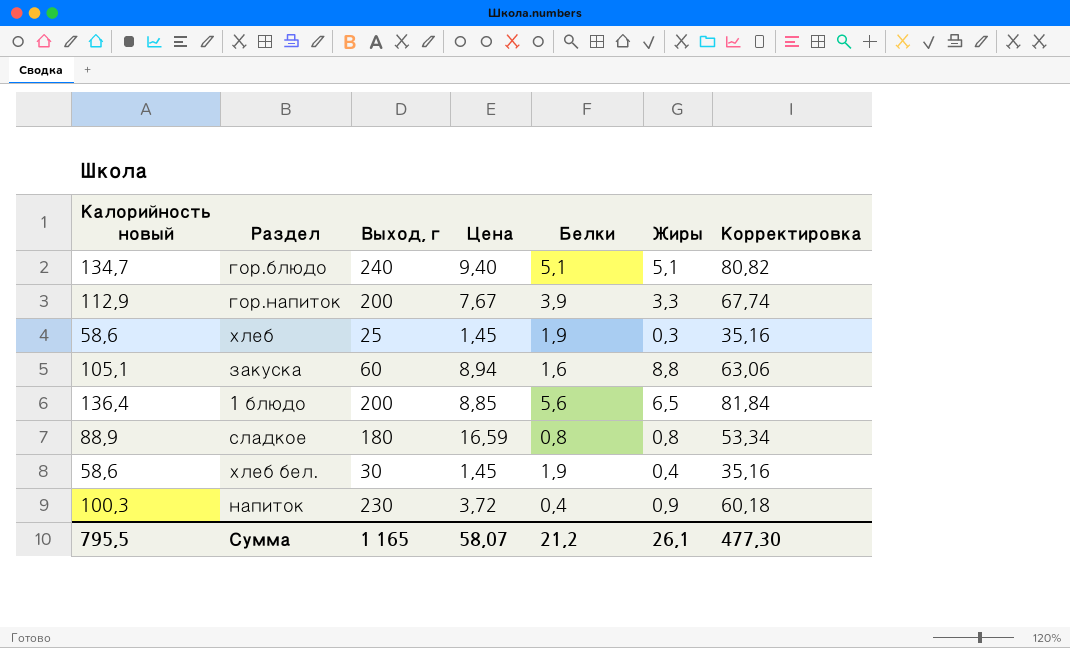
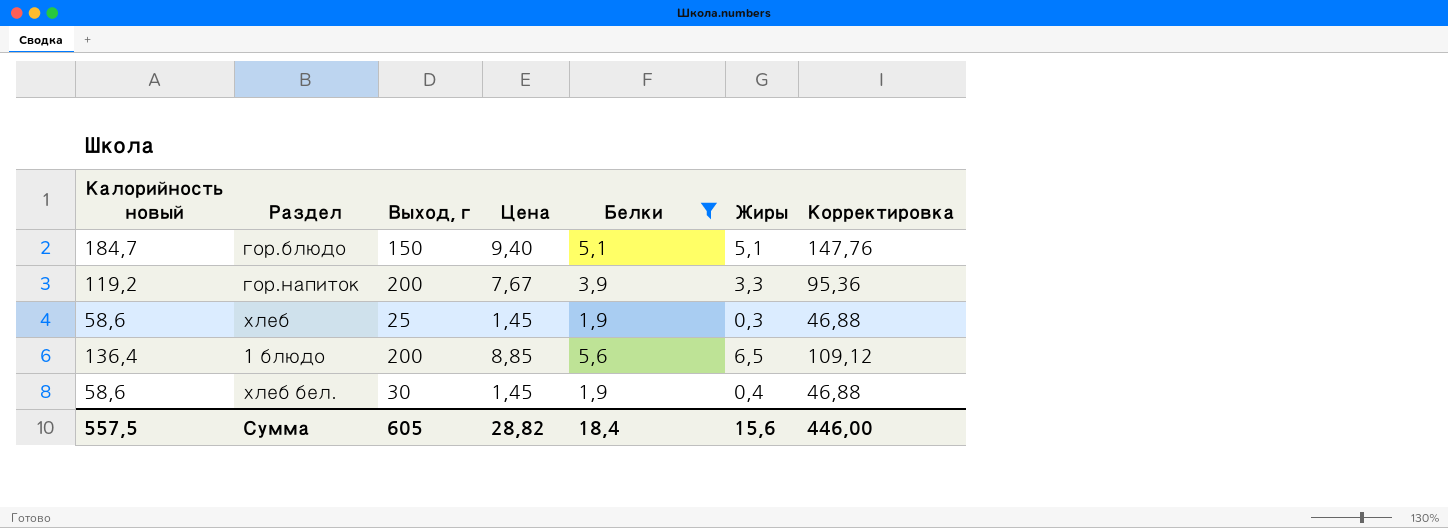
filter: none -> Белки >= 1,9
column Корректировка | formula: [Калорийность новый] * 0,6 -> [Калорийность новый] * 0,8
гор.блюдо | Калорийность новый: 134,7 -> 184,7
гор.блюдо | Выход, г: 240 -> 150
гор.напиток | Калорийность новый: 112,9 -> 119,2
Сумма | Калорийность новый: 795,5 -> 557,5
Сумма | Выход, г: 1 165 -> 605
Сумма | Цена: 58,07 -> 28,82
Сумма | Белки: 21,2 -> 18,4
Сумма | Жиры: 26,1 -> 15,6
Сумма | Корректировка: 477,30 -> 446,00

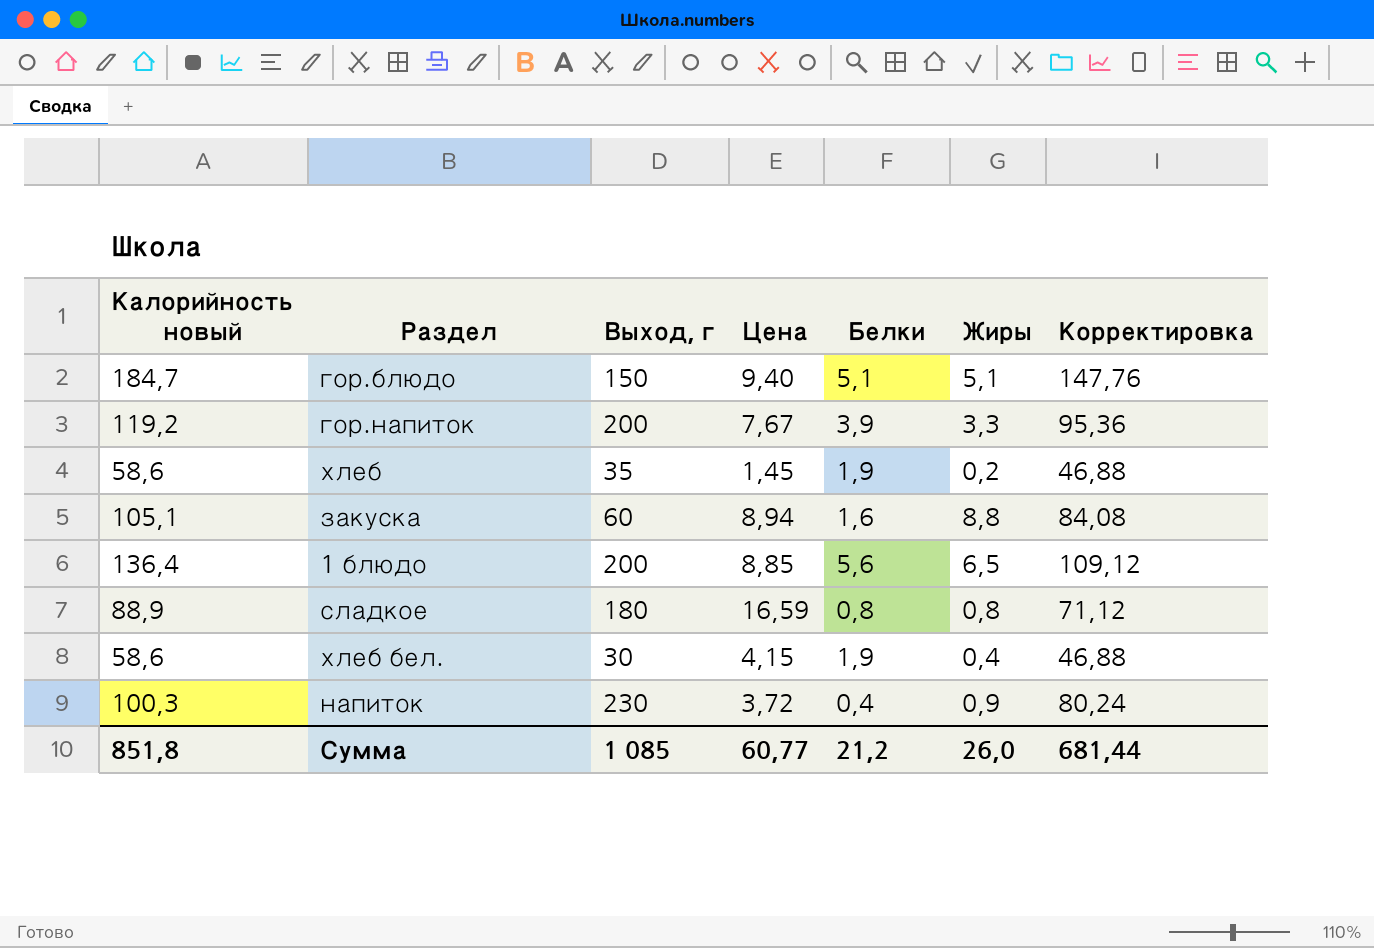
filter: Белки >= 1,9 -> none
хлеб | Выход, г: 25 -> 35
хлеб | Жиры: 0,3 -> 0,2
хлеб бел. | Цена: 1,45 -> 4,15
Сумма | Калорийность новый: 557,5 -> 851,8
Сумма | Выход, г: 605 -> 1 085
Сумма | Цена: 28,82 -> 60,77
Сумма | Белки: 18,4 -> 21,2
Сумма | Жиры: 15,6 -> 26,0
Сумма | Корректировка: 446,00 -> 681,44

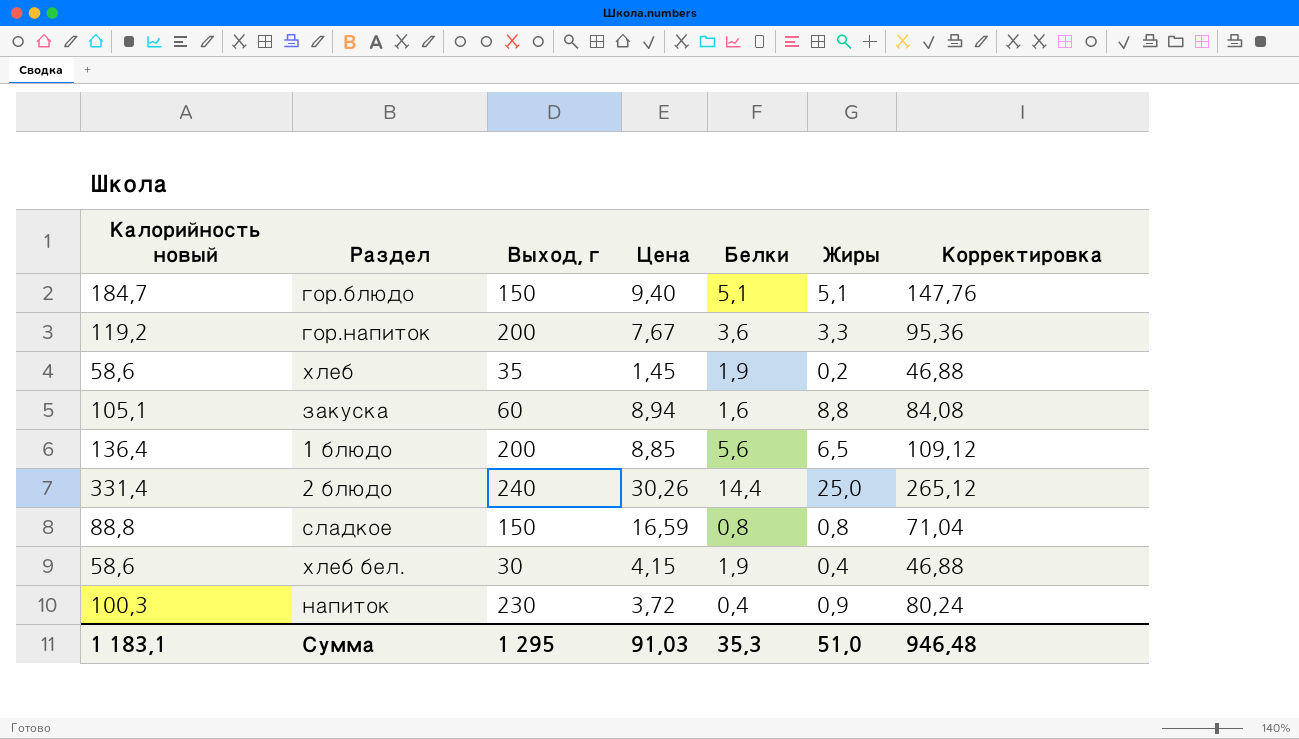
гор.напиток | Белки: 3,9 -> 3,6
row 2 блюдо: none -> 331,4 | 240 | 30,26 | 14,4 | 25,0 | 265,12
сладкое | Калорийность новый: 88,9 -> 88,8
сладкое | Выход, г: 180 -> 150
сладкое | Корректировка: 71,12 -> 71,04
Сумма | Калорийность новый: 851,8 -> 1 183,1
Сумма | Выход, г: 1 085 -> 1 295
Сумма | Цена: 60,77 -> 91,03
Сумма | Белки: 21,2 -> 35,3
Сумма | Жиры: 26,0 -> 51,0
Сумма | Корректировка: 681,44 -> 946,48

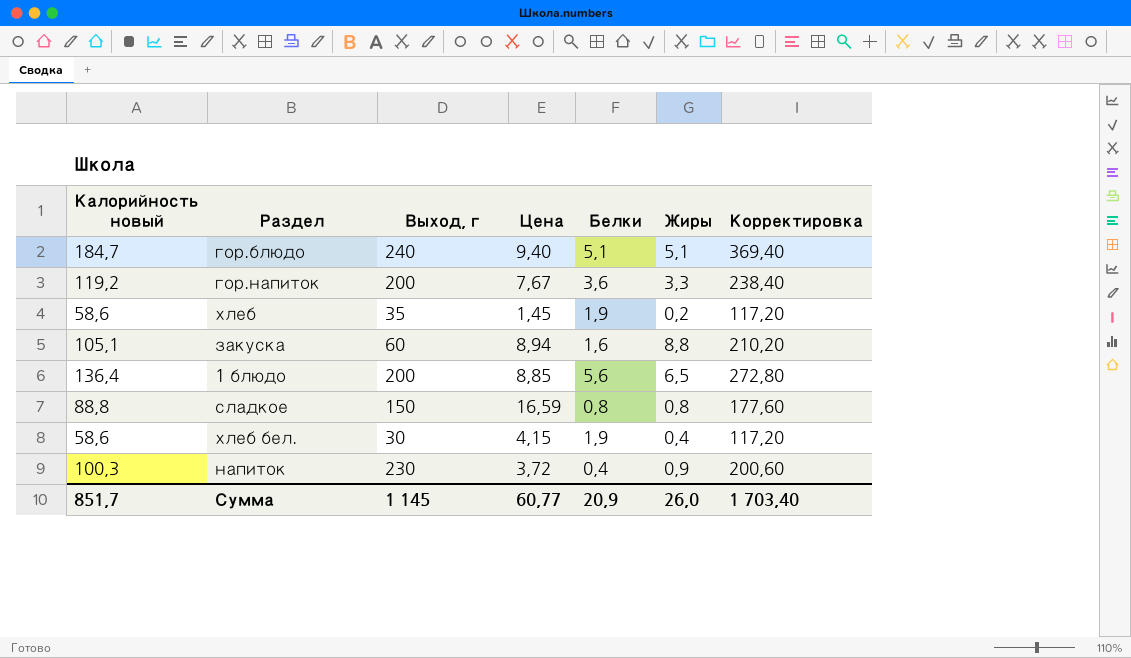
column Корректировка | formula: [Калорийность новый] * 0,8 -> [Калорийность новый] * 2
row 2 блюдо: 331,4 | 240 | 30,26 | 14,4 | 25,0 | 265,12 -> none
гор.блюдо | Выход, г: 150 -> 240
Сумма | Калорийность новый: 1 183,1 -> 851,7
Сумма | Выход, г: 1 295 -> 1 145
Сумма | Цена: 91,03 -> 60,77
Сумма | Белки: 35,3 -> 20,9
Сумма | Жиры: 51,0 -> 26,0
Сумма | Корректировка: 946,48 -> 1 703,40

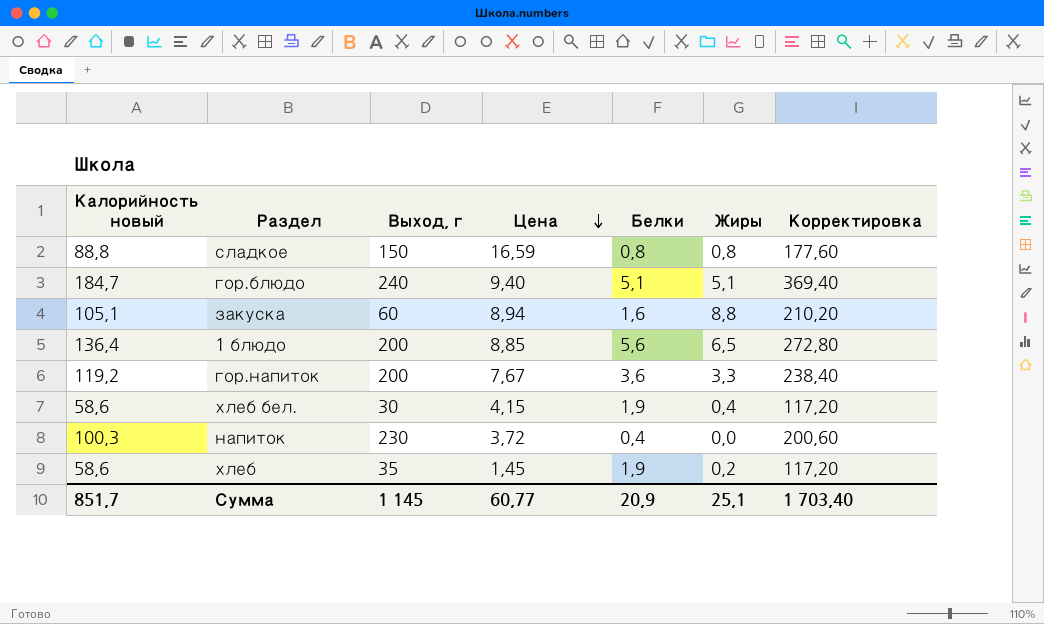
row order: none -> Цена descending
напиток | Жиры: 0,9 -> 0,0
Сумма | Жиры: 26,0 -> 25,1

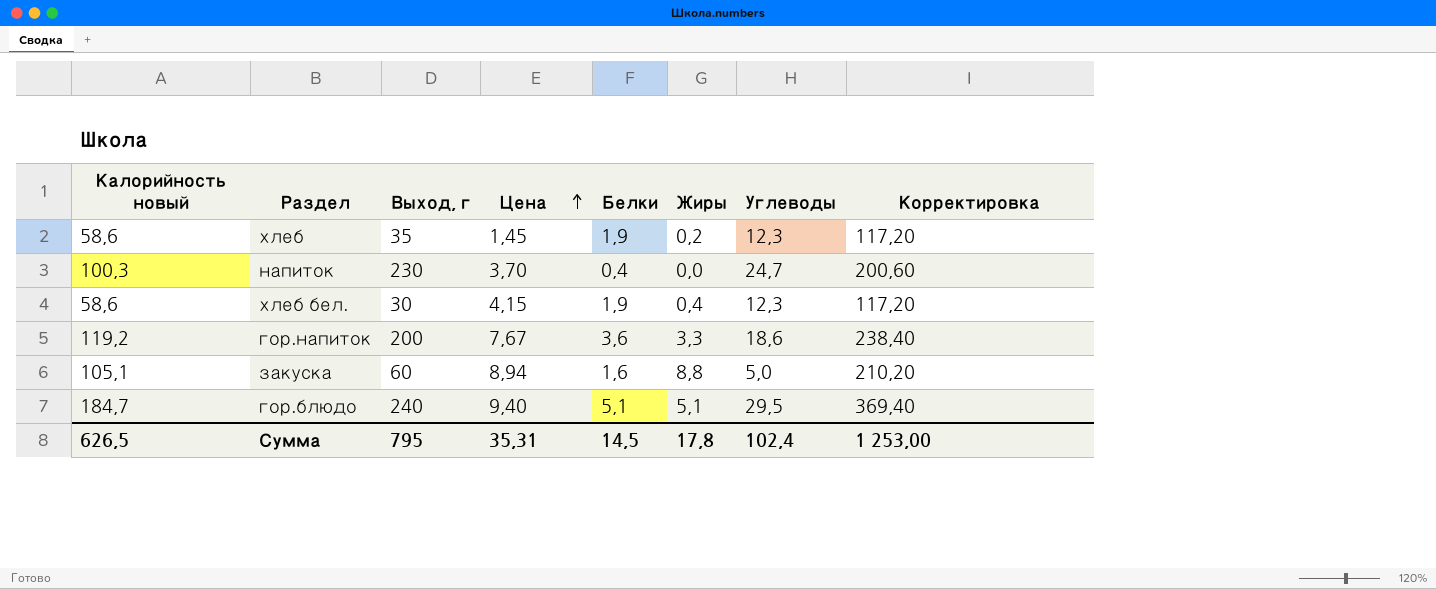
row order: Цена descending -> Цена ascending
column Углеводы | position: none -> 7
row сладкое: 88,8 | 150 | 16,59 | 0,8 | 0,8 | 177,60 -> none
row 1 блюдо: 136,4 | 200 | 8,85 | 5,6 | 6,5 | 272,80 -> none
напиток | Цена: 3,72 -> 3,70
Сумма | Калорийность новый: 851,7 -> 626,5
Сумма | Выход, г: 1 145 -> 795
Сумма | Цена: 60,77 -> 35,31
Сумма | Белки: 20,9 -> 14,5
Сумма | Жиры: 25,1 -> 17,8
Сумма | Корректировка: 1 703,40 -> 1 253,00

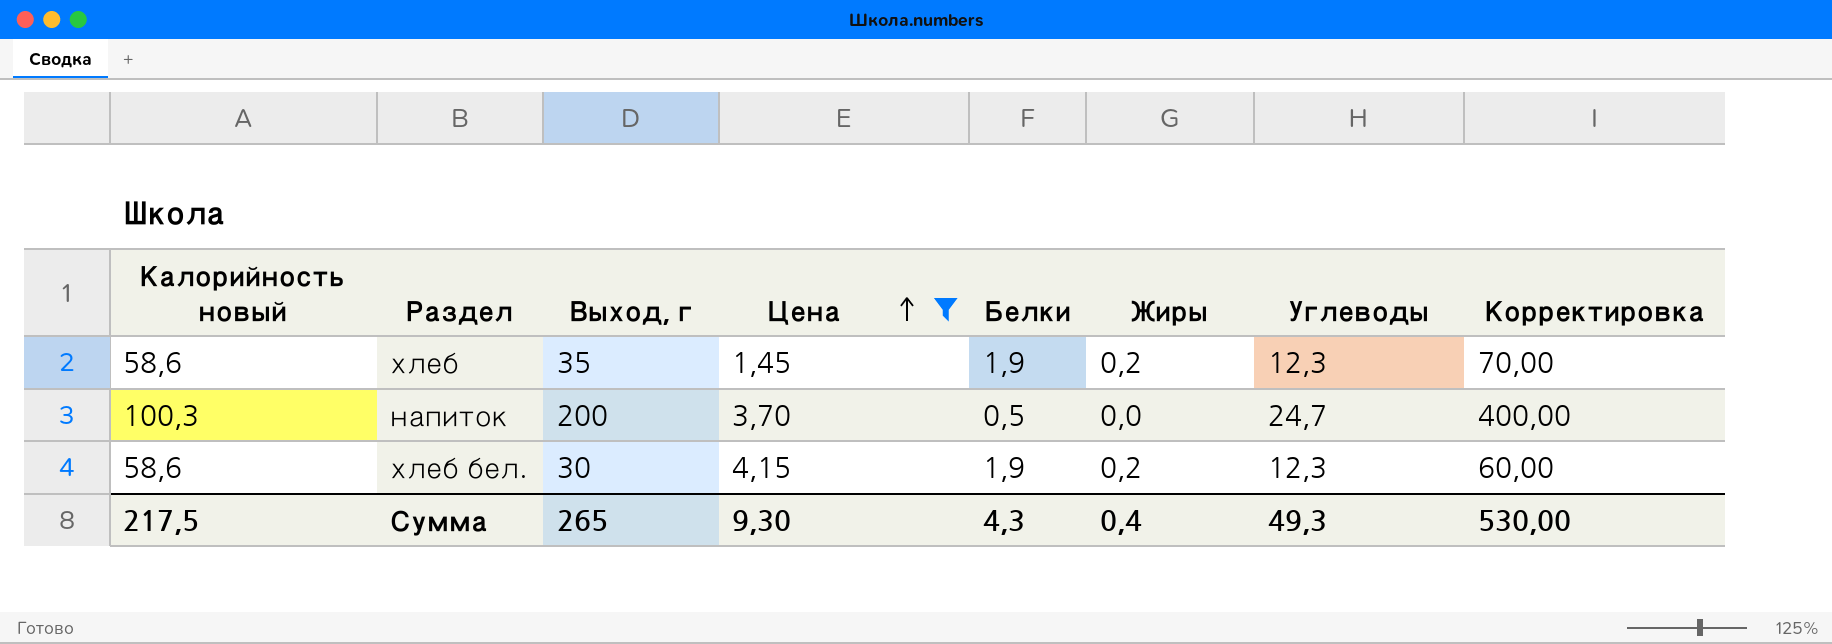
filter: none -> Цена <= 4,15
column Корректировка | formula: [Калорийность новый] * 2 -> [Выход, г] * 2
напиток | Выход, г: 230 -> 200
напиток | Белки: 0,4 -> 0,5
хлеб бел. | Жиры: 0,4 -> 0,2
Сумма | Калорийность новый: 626,5 -> 217,5
Сумма | Выход, г: 795 -> 265
Сумма | Цена: 35,31 -> 9,30
Сумма | Белки: 14,5 -> 4,3
Сумма | Жиры: 17,8 -> 0,4
Сумма | Углеводы: 102,4 -> 49,3
Сумма | Корректировка: 1 253,00 -> 530,00

